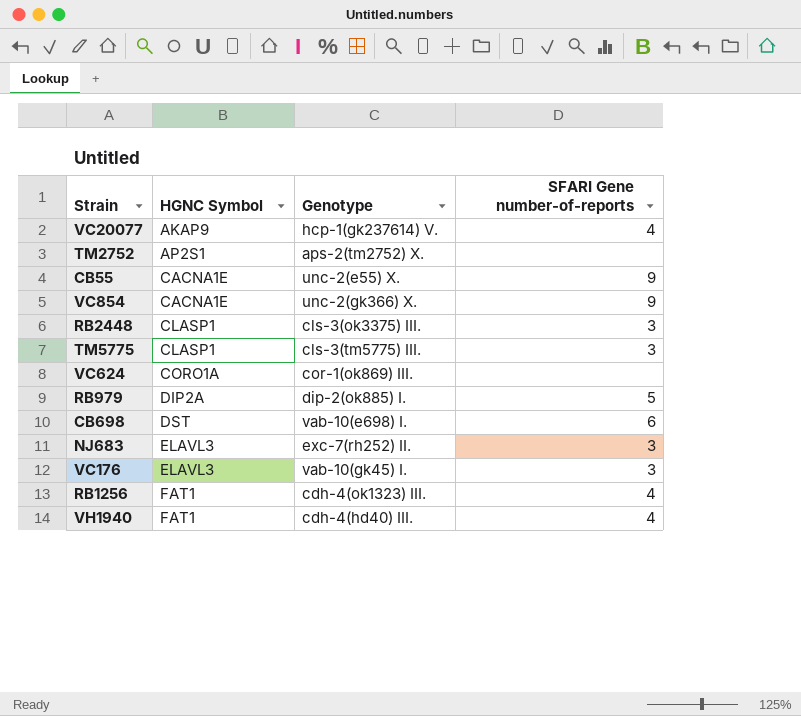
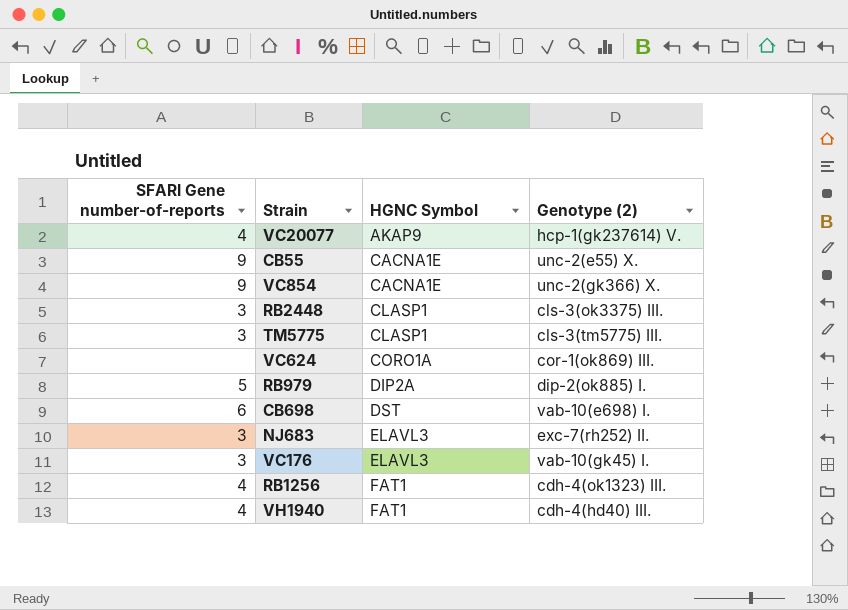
column SFARI Gene number-of-reports | position: 4 -> 1
column name: Genotype -> Genotype (2)
row TM2752: AP2S1 | aps-2(tm2752) X. | none -> none

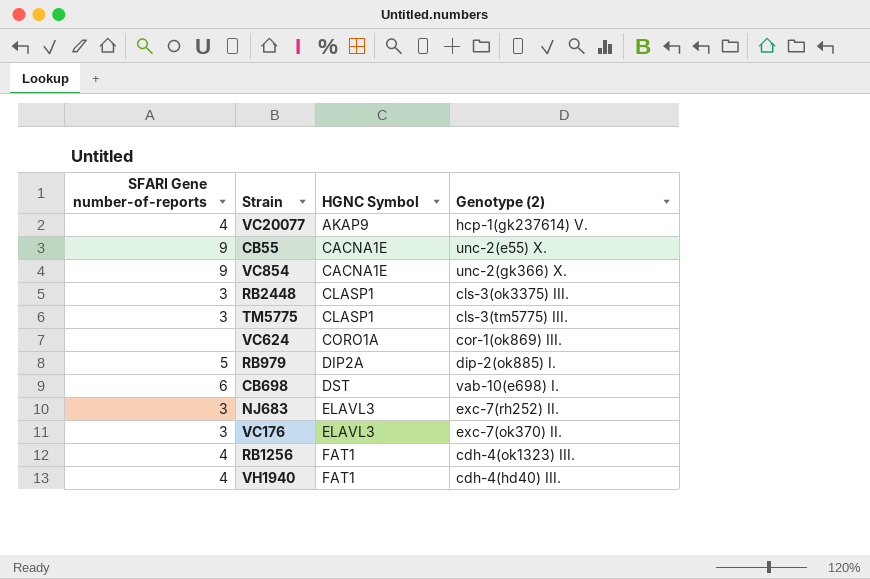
VC176 | Genotype (2): vab-10(gk45) I. -> exc-7(ok370) II.

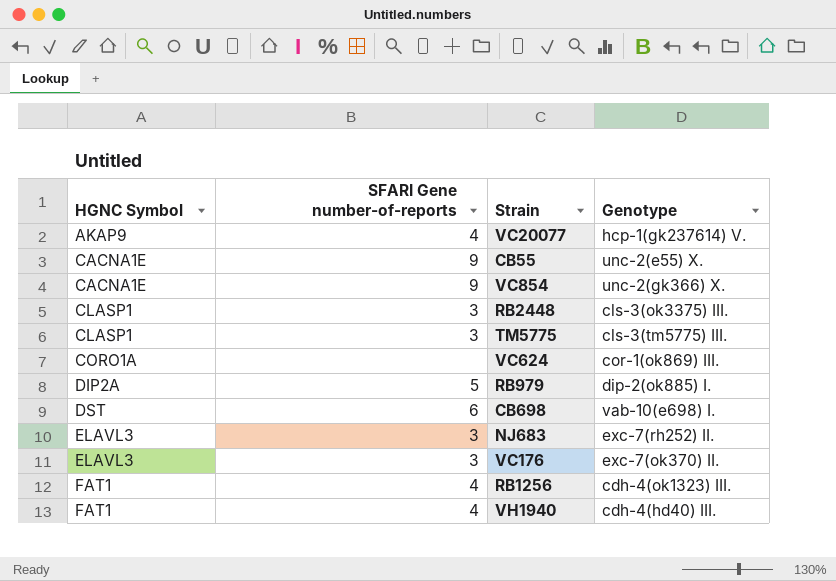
column HGNC Symbol | position: 3 -> 1
column name: Genotype (2) -> Genotype

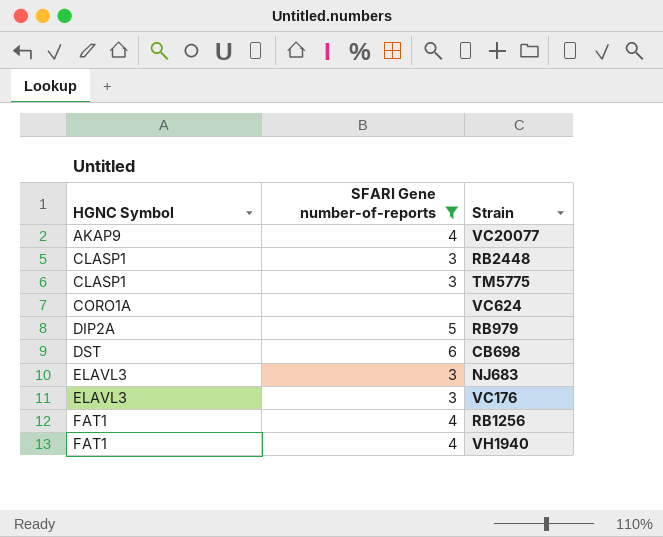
filter: none -> SFARI Gene number-of-reports != 9
column Genotype | position: 4 -> none

